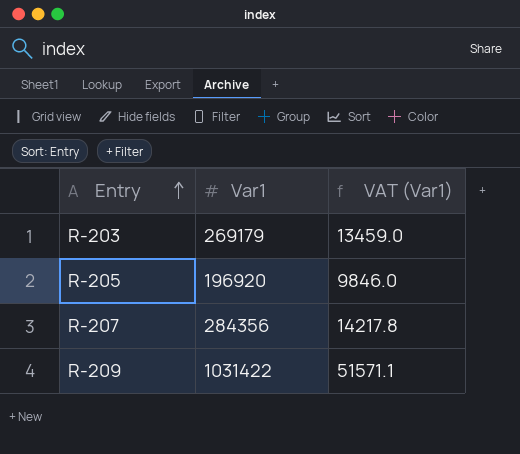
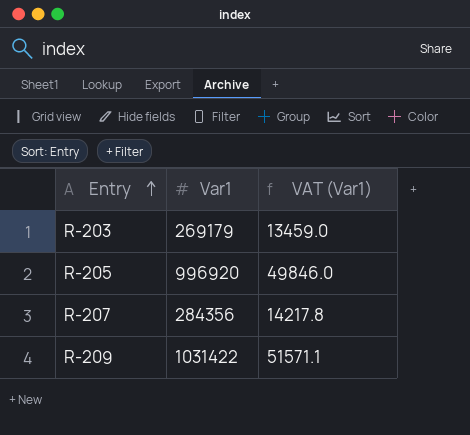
R-205 | Var1: 196920 -> 996920
R-205 | VAT (Var1): 9846.0 -> 49846.0

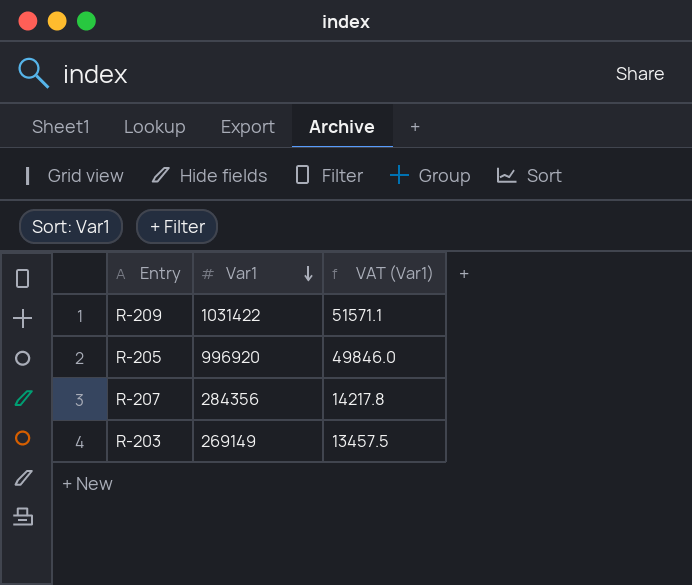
row order: Entry ascending -> Var1 descending
R-203 | Var1: 269179 -> 269149
R-203 | VAT (Var1): 13459.0 -> 13457.5

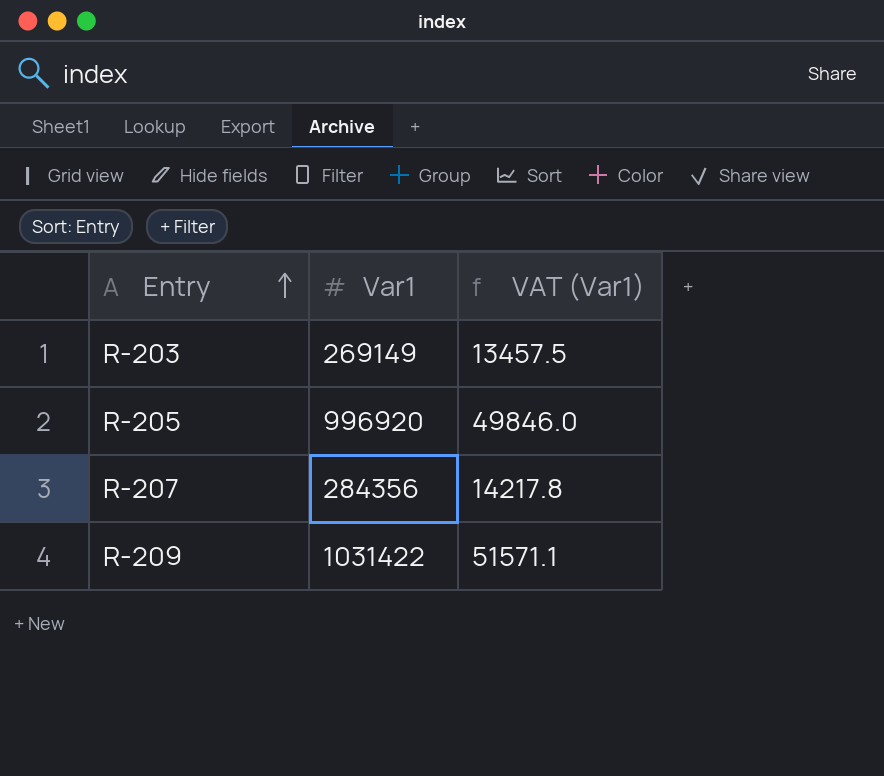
row order: Var1 descending -> Entry ascending

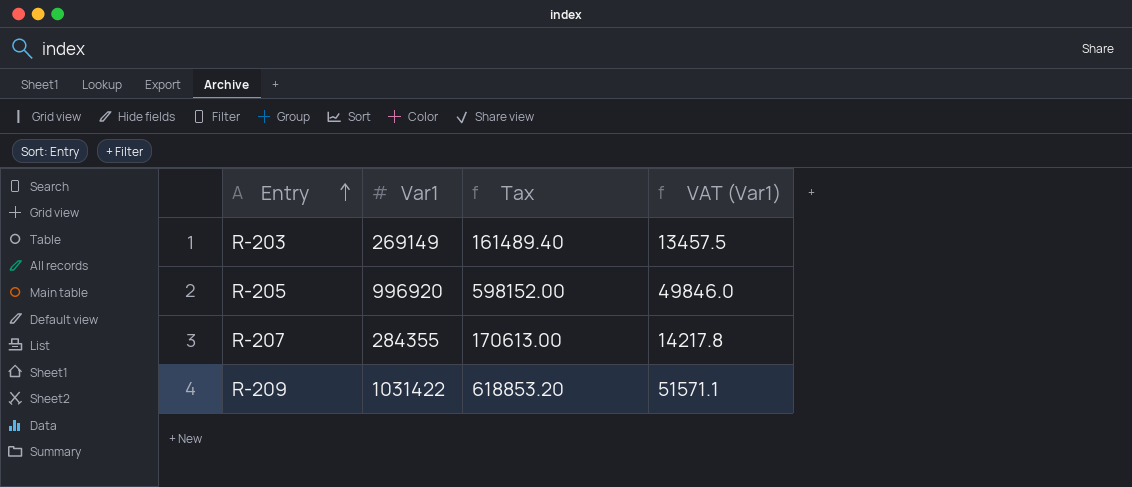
column Tax | formula: none -> [Var1] * 0.6
R-207 | Var1: 284356 -> 284355

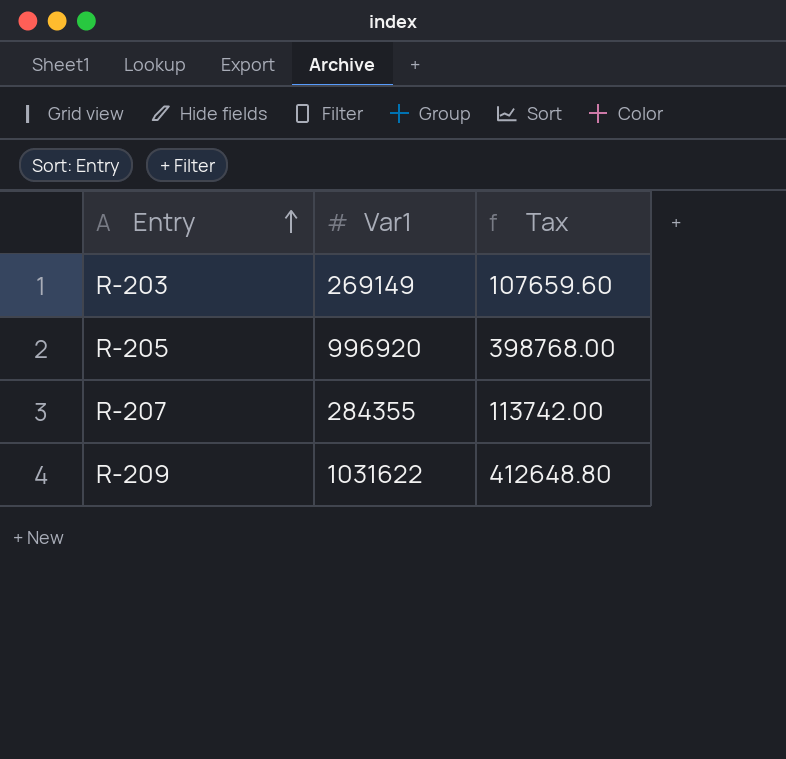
column VAT (Var1) | formula: [Var1] * 0.05 -> none
column Tax | formula: [Var1] * 0.6 -> [Var1] * 0.4
R-209 | Var1: 1031422 -> 1031622

